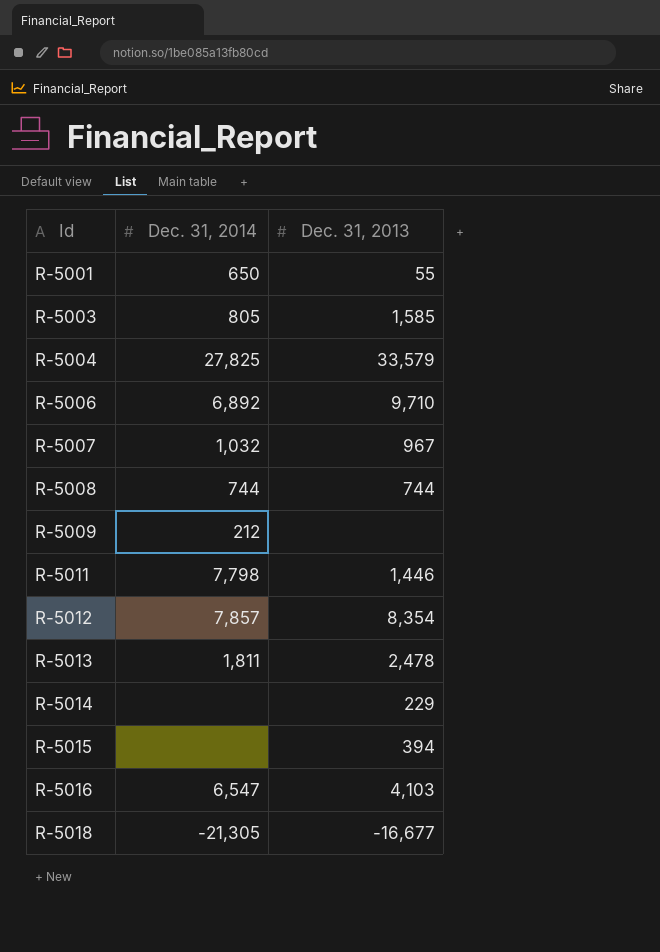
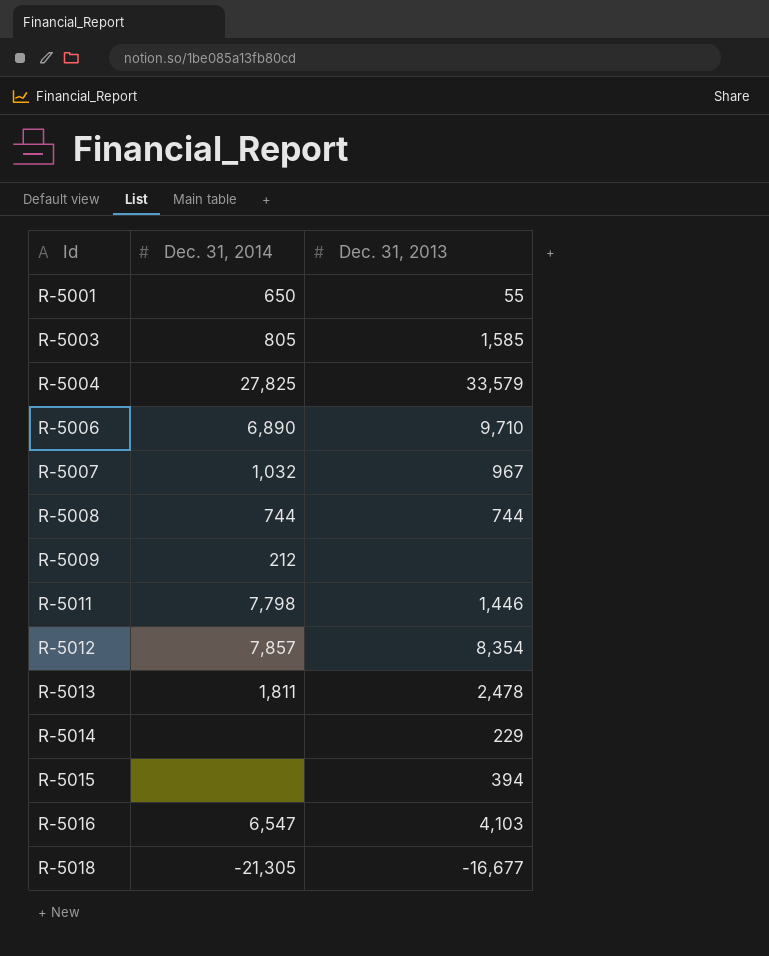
R-5006 | Dec. 31, 2014: 6,892 -> 6,890

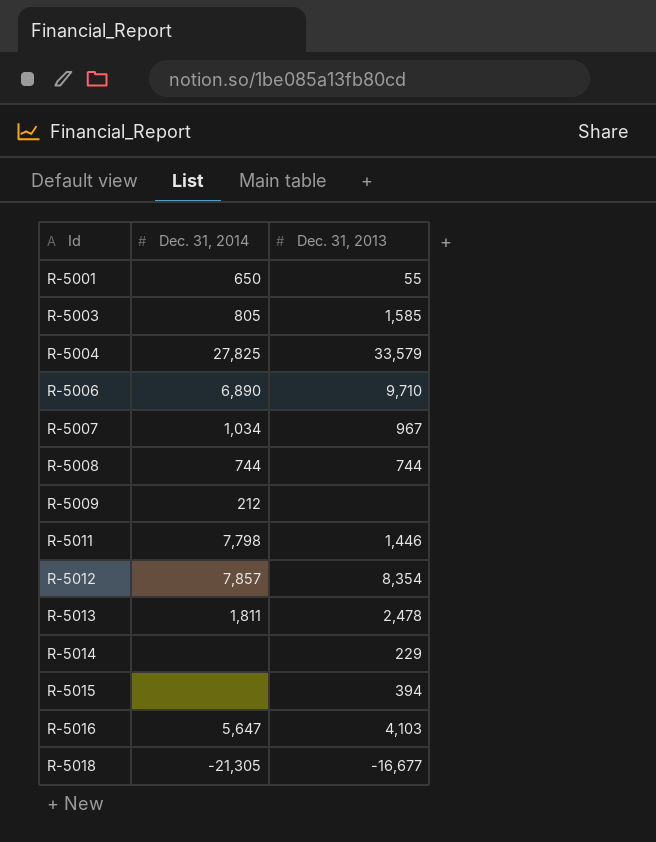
R-5007 | Dec. 31, 2014: 1,032 -> 1,034
R-5016 | Dec. 31, 2014: 6,547 -> 5,647

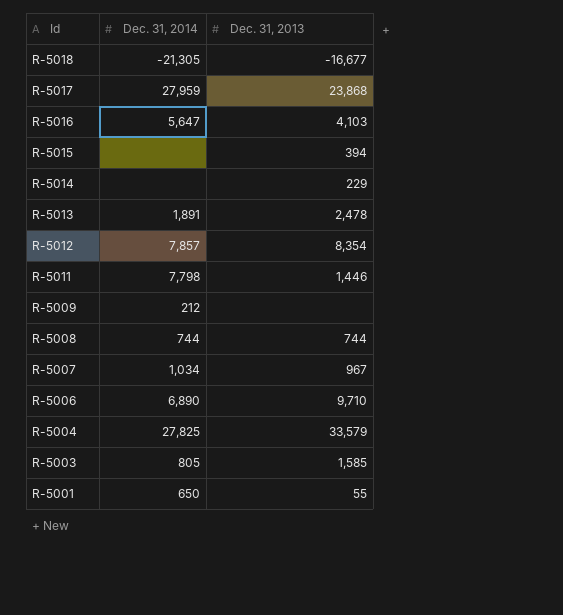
row order: Id ascending -> Id descending
row R-5017: none -> 27,959 | 23,868
R-5013 | Dec. 31, 2014: 1,811 -> 1,891

